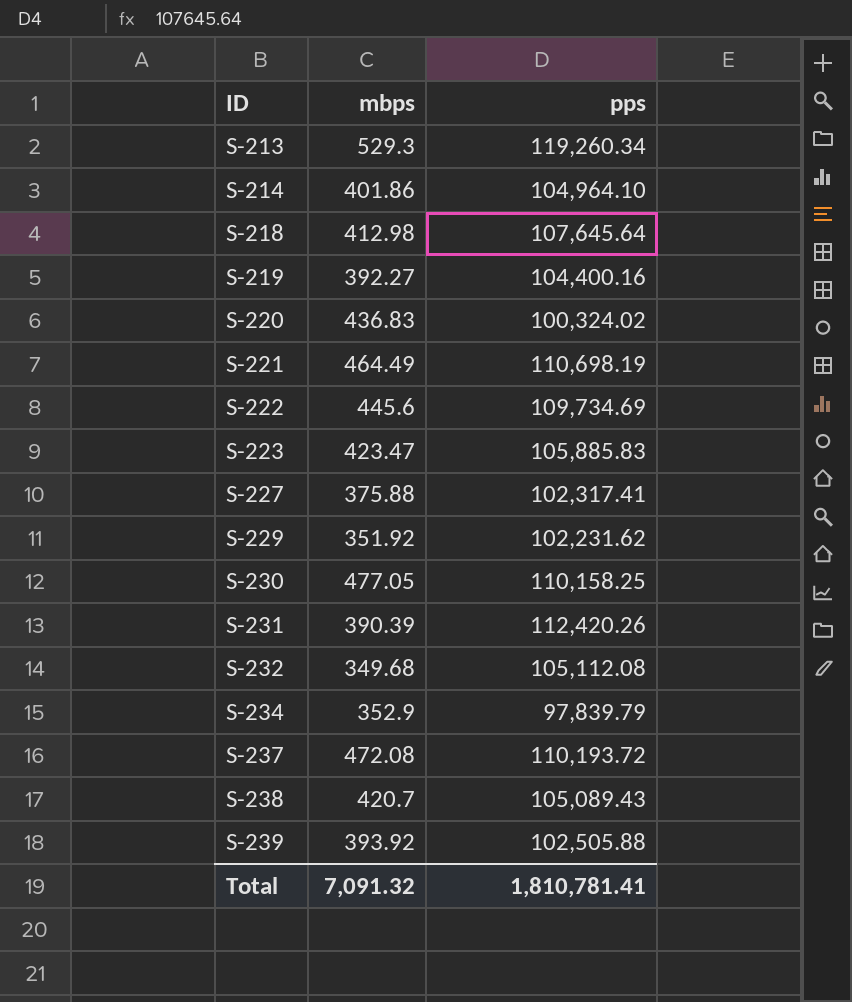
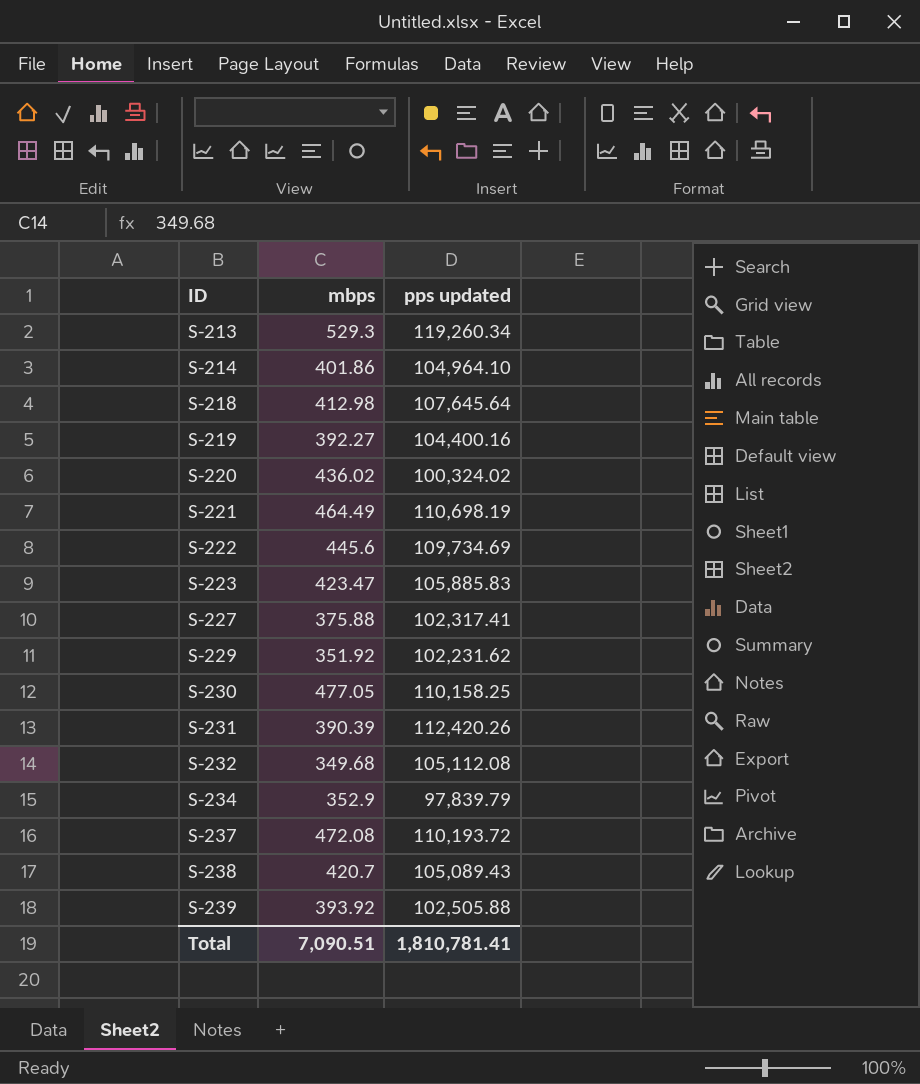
column name: pps -> pps updated
S-220 | mbps: 436.83 -> 436.02
Total | mbps: 7,091.32 -> 7,090.51

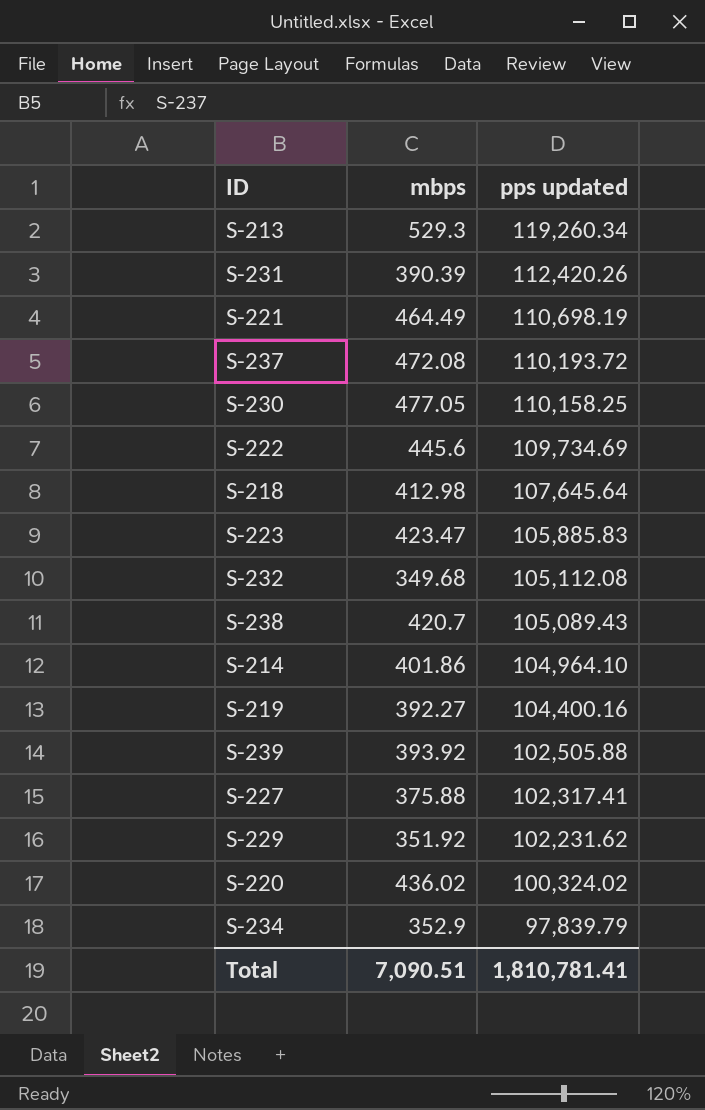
row order: ID ascending -> pps updated descending

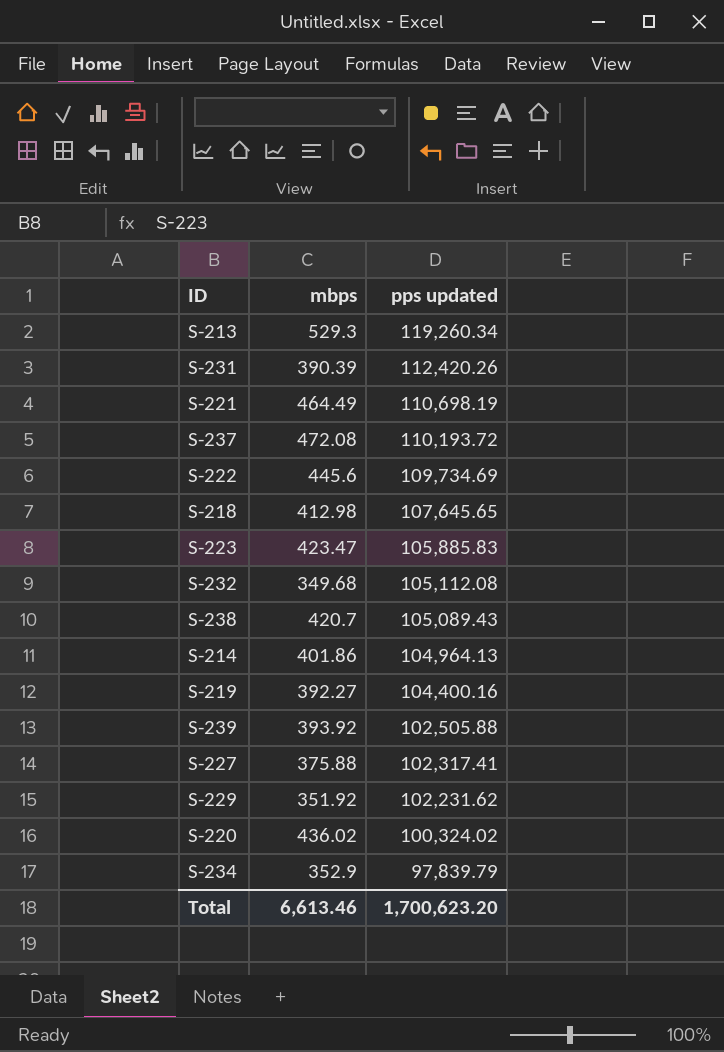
row S-230: 477.05 | 110,158.25 -> none
S-218 | pps updated: 107,645.64 -> 107,645.65
S-214 | pps updated: 104,964.10 -> 104,964.13
Total | mbps: 7,090.51 -> 6,613.46
Total | pps updated: 1,810,781.41 -> 1,700,623.20

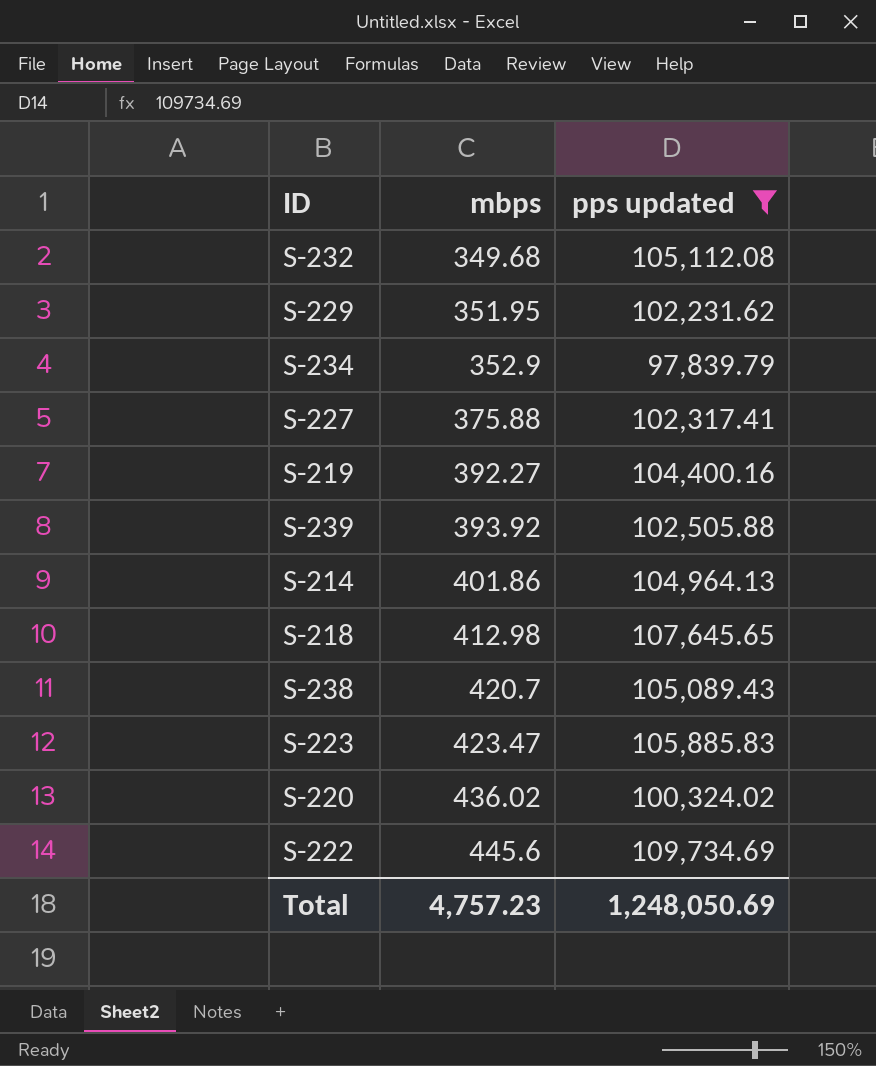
filter: none -> pps updated <= 109,734.69
row order: pps updated descending -> mbps ascending
S-229 | mbps: 351.92 -> 351.95
Total | mbps: 6,613.46 -> 4,757.23
Total | pps updated: 1,700,623.20 -> 1,248,050.69

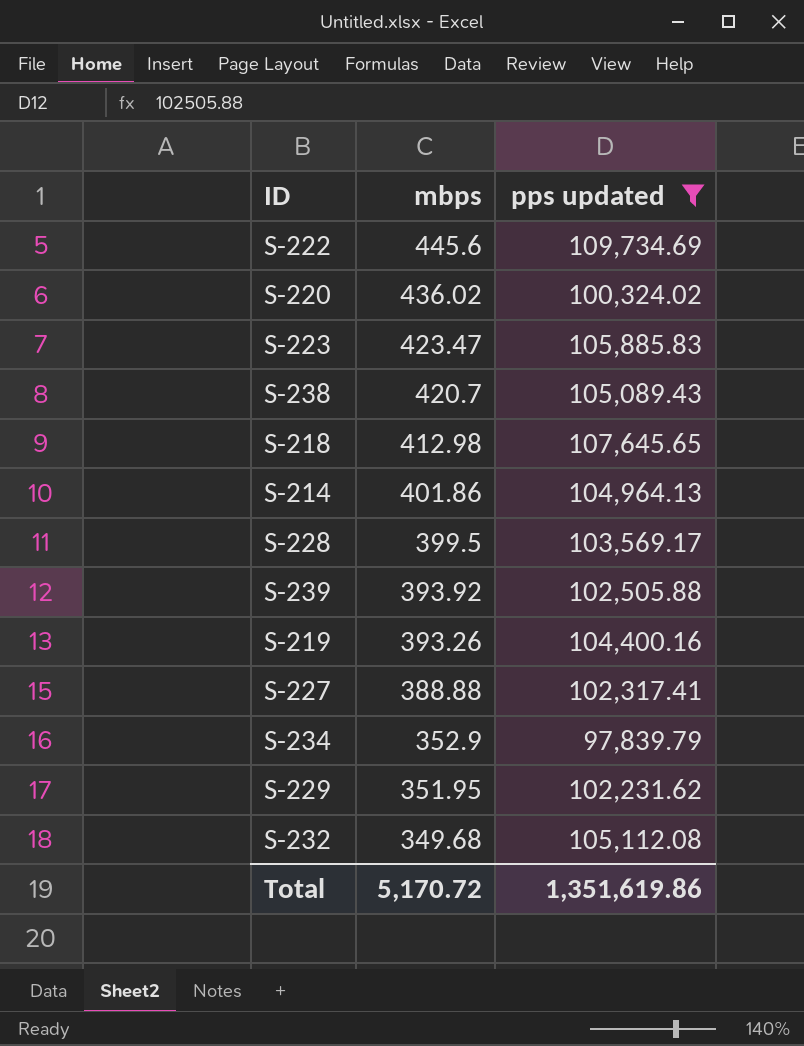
row order: mbps ascending -> mbps descending
row S-228: none -> 399.5 | 103,569.17
S-219 | mbps: 392.27 -> 393.26
S-227 | mbps: 375.88 -> 388.88
Total | mbps: 4,757.23 -> 5,170.72
Total | pps updated: 1,248,050.69 -> 1,351,619.86

